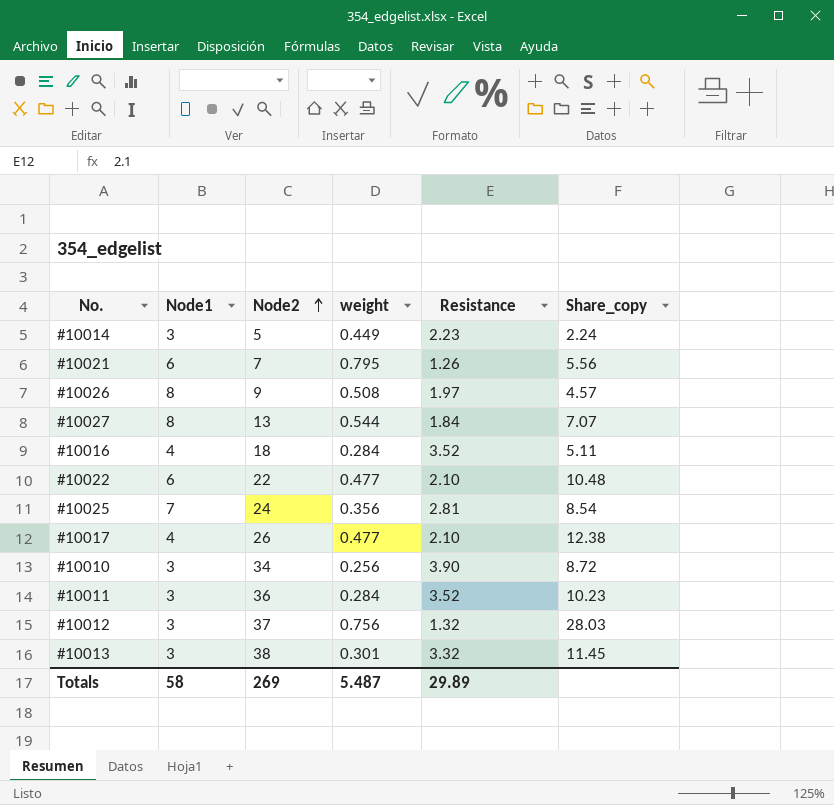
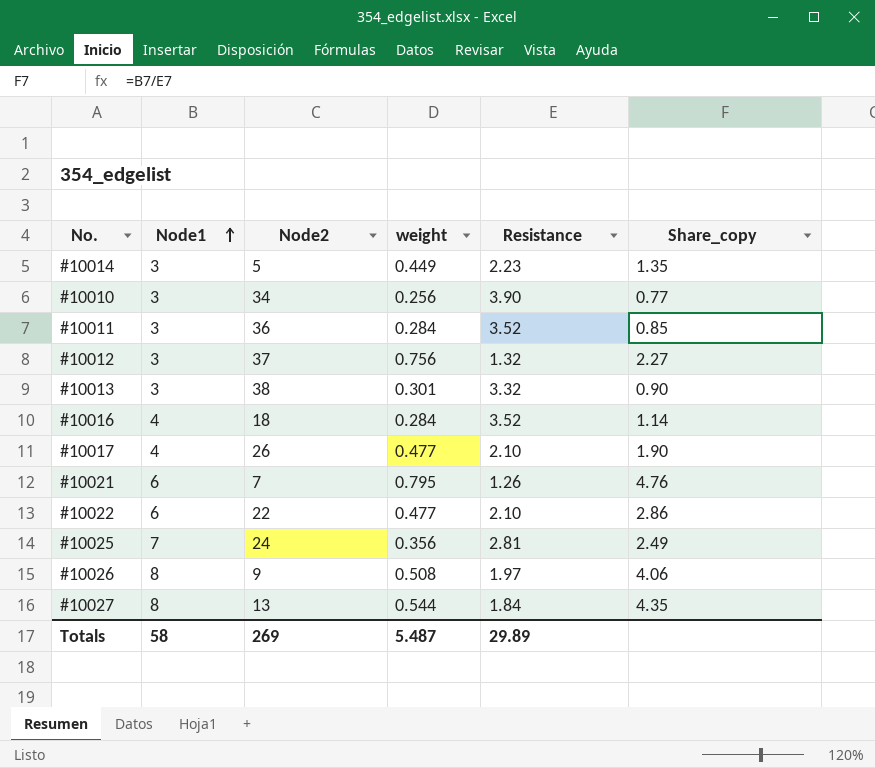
row order: Node2 ascending -> Node1 ascending
column Share_copy | formula: [Node2] / [Resistance] -> [Node1] / [Resistance]

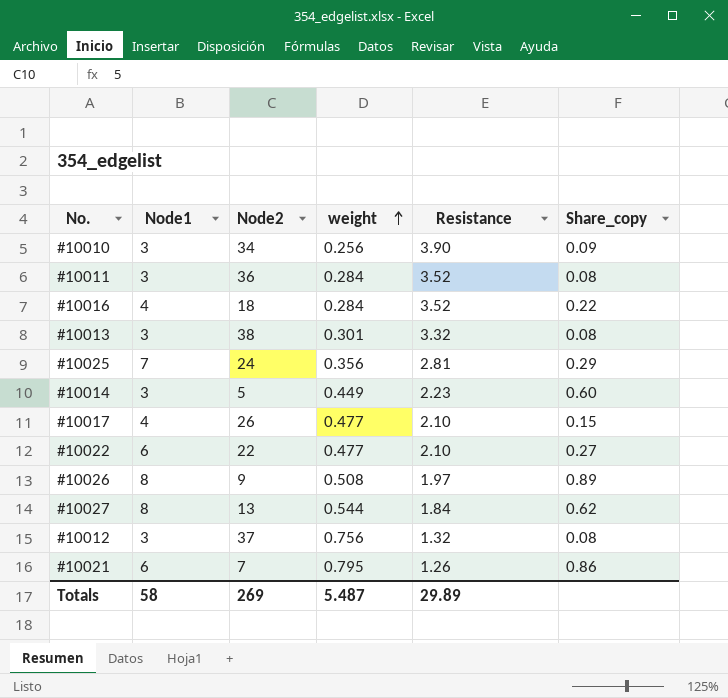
row order: Node1 ascending -> weight ascending
column Share_copy | formula: [Node1] / [Resistance] -> [Node1] / [Node2]

